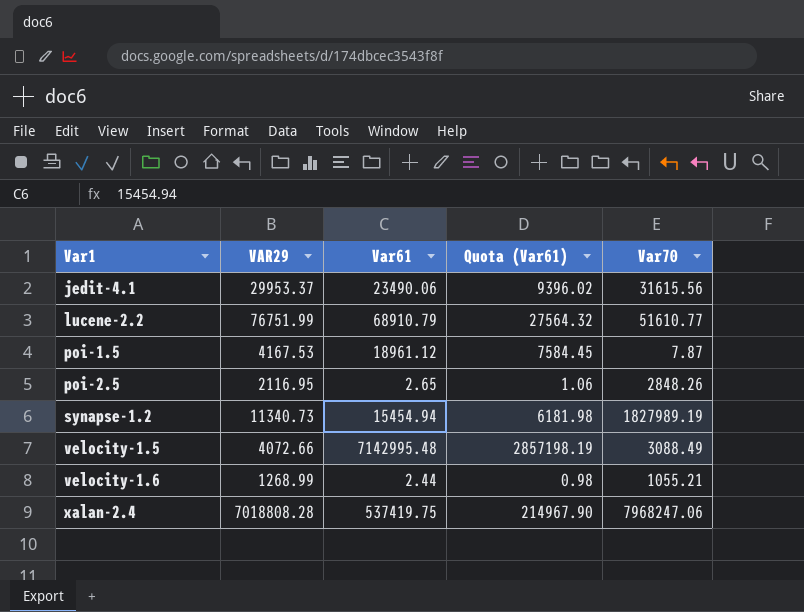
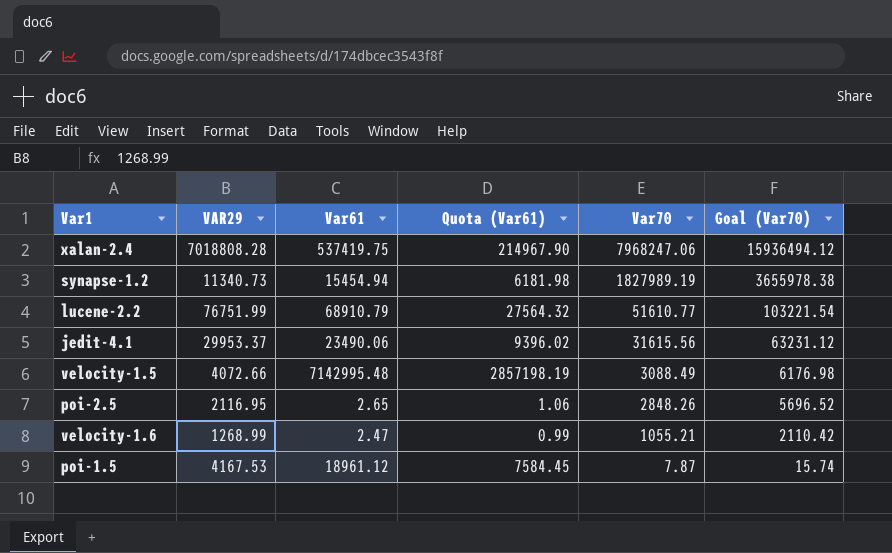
row order: Var1 ascending -> Var70 descending
column Goal (Var70) | formula: none -> [Var70] * 2
velocity-1.6 | Var61: 2.44 -> 2.47
velocity-1.6 | Quota (Var61): 0.98 -> 0.99

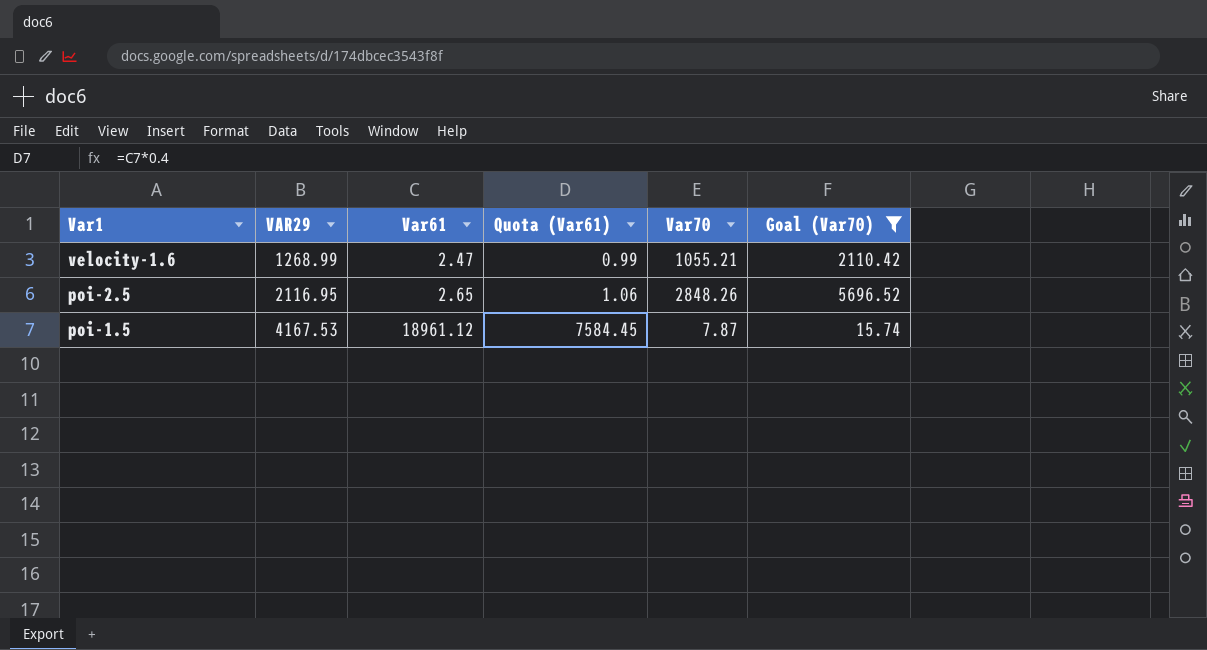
filter: none -> Goal (Var70) <= 5696.52
row order: Var70 descending -> Var1 descending

